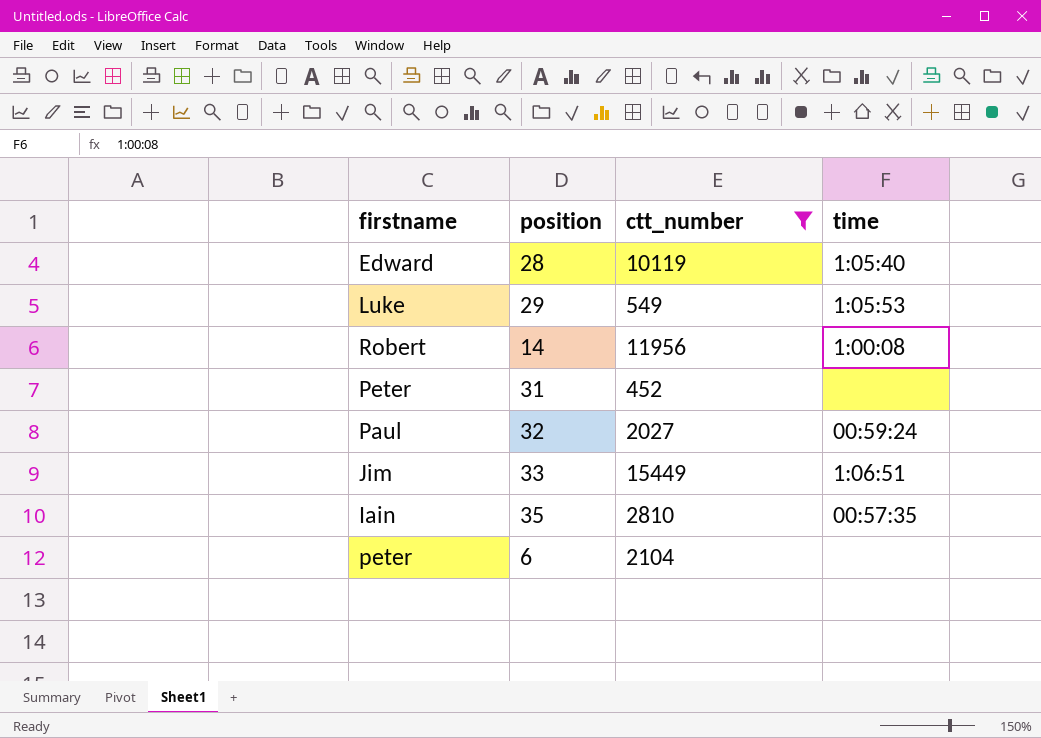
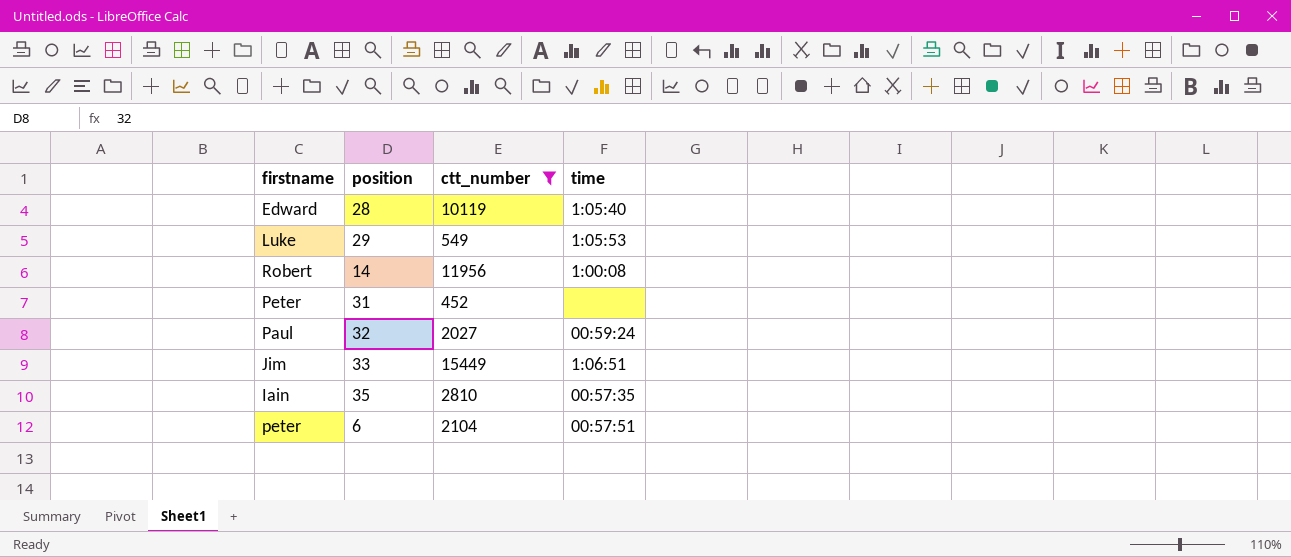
peter | time: none -> 00:57:51

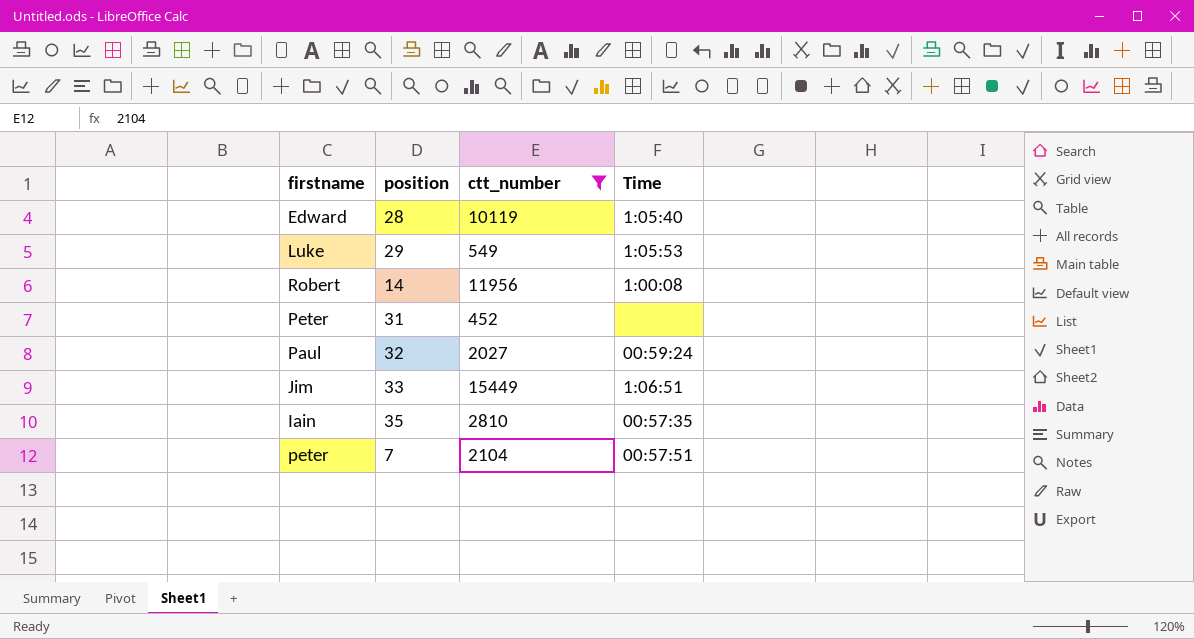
column name: time -> Time
peter | position: 6 -> 7

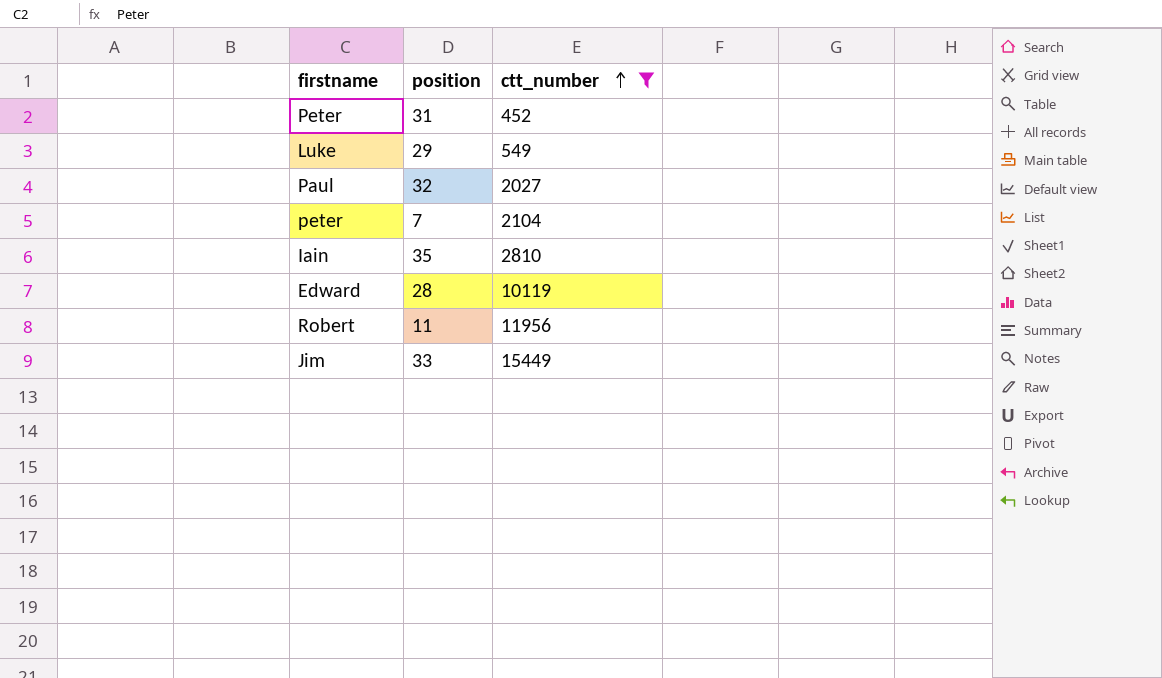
row order: none -> ctt_number ascending
column Time | position: 4 -> none
Robert | position: 14 -> 11

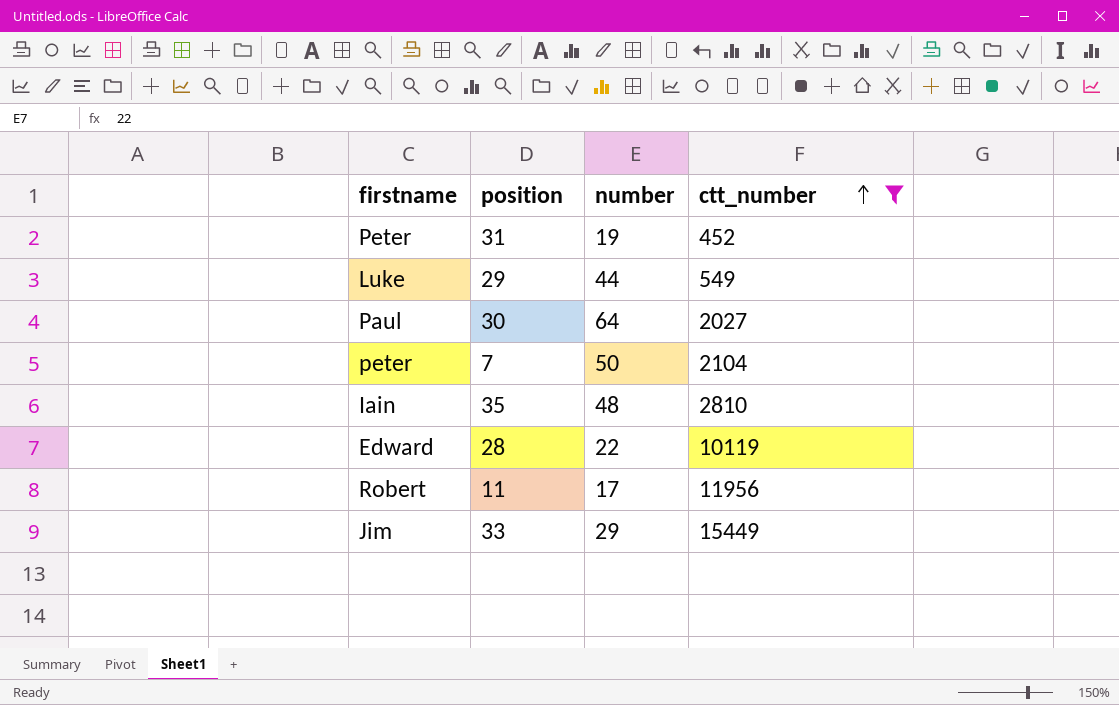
column number | position: none -> 3
Paul | position: 32 -> 30

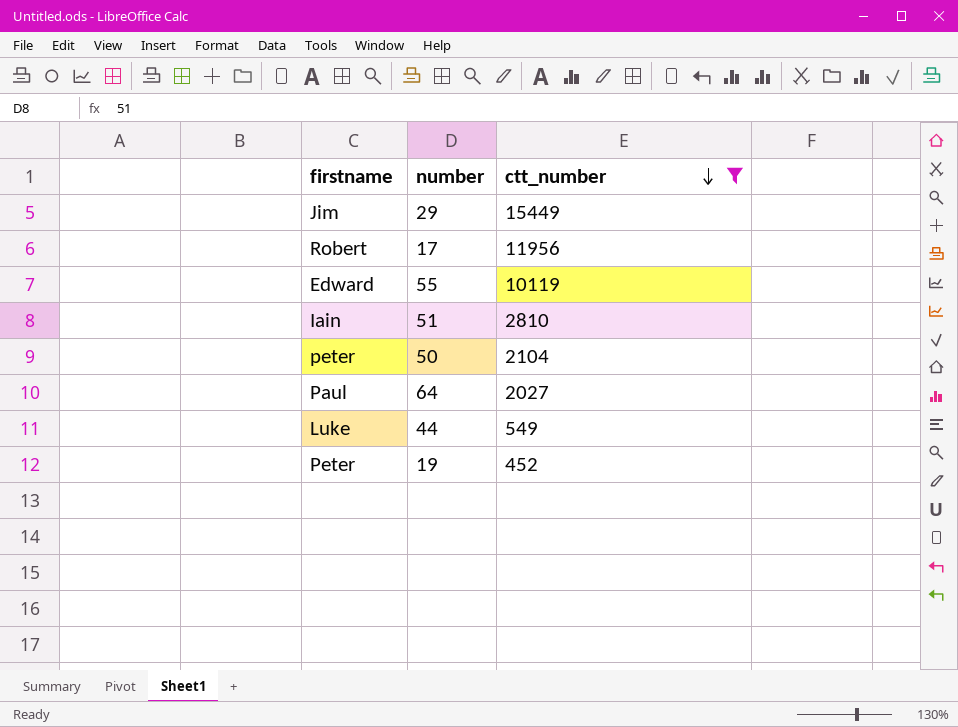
row order: ctt_number ascending -> ctt_number descending
column position | position: 2 -> none
Edward | number: 22 -> 55
Iain | number: 48 -> 51

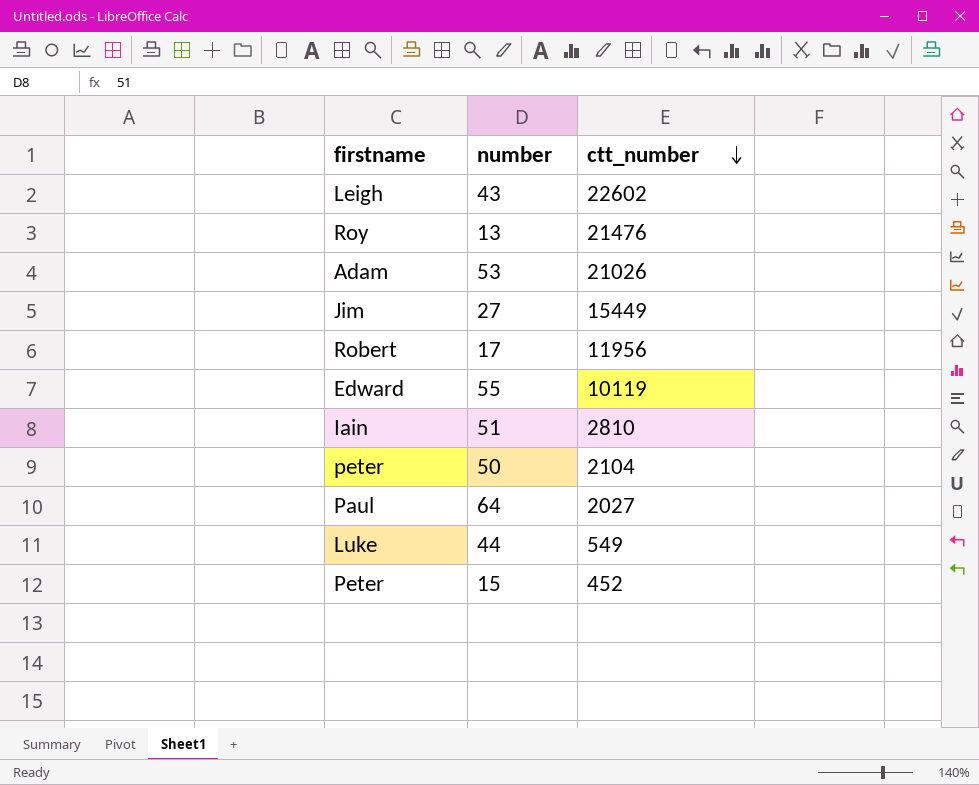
filter: ctt_number <= 15449 -> none
Jim | number: 29 -> 27
Peter | number: 19 -> 15

